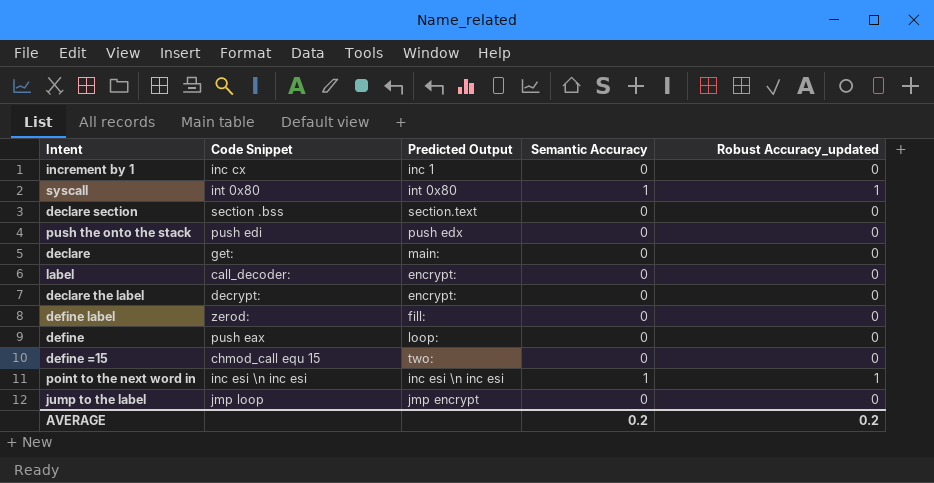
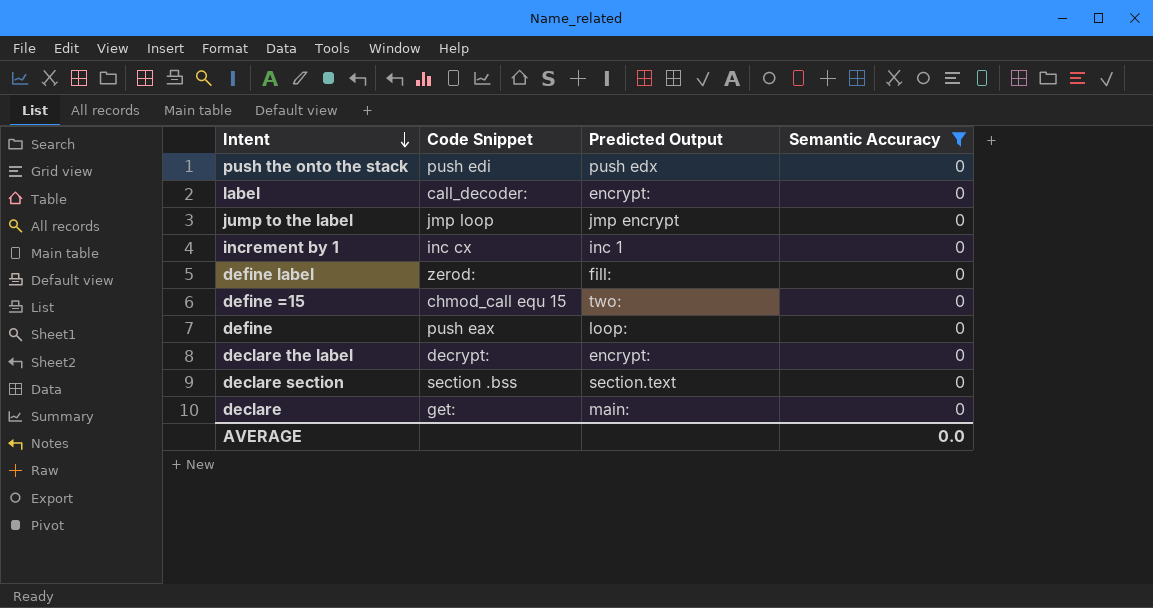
filter: none -> Semantic Accuracy = 0
row order: none -> Intent descending
column Robust Accuracy_updated | position: 5 -> none
AVERAGE | Semantic Accuracy: 0.2 -> 0.0

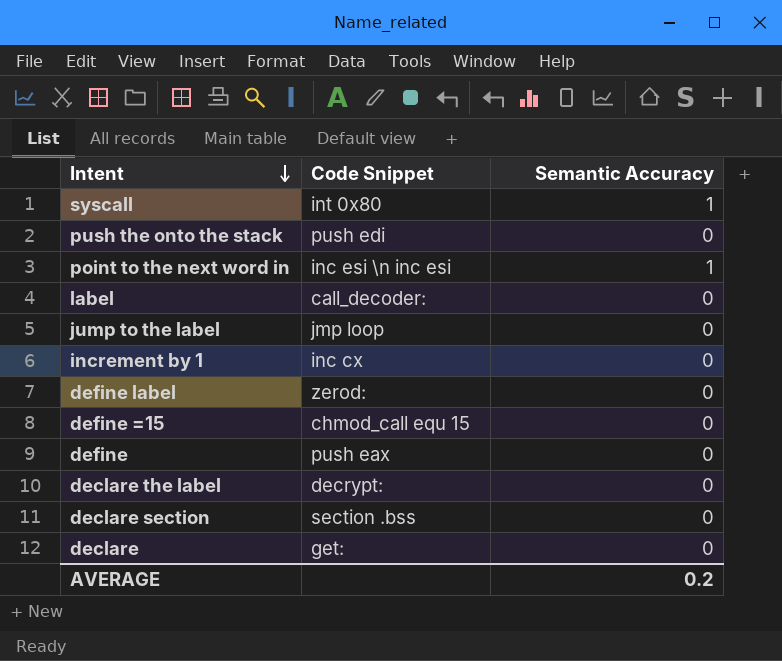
filter: Semantic Accuracy = 0 -> none
column Predicted Output | position: 3 -> none
AVERAGE | Semantic Accuracy: 0.0 -> 0.2

